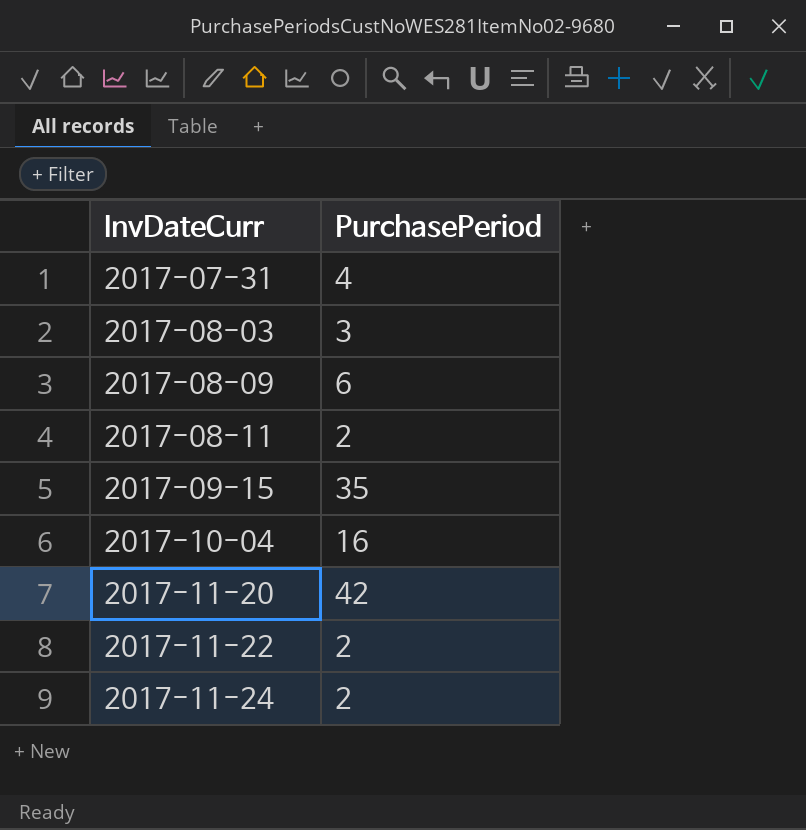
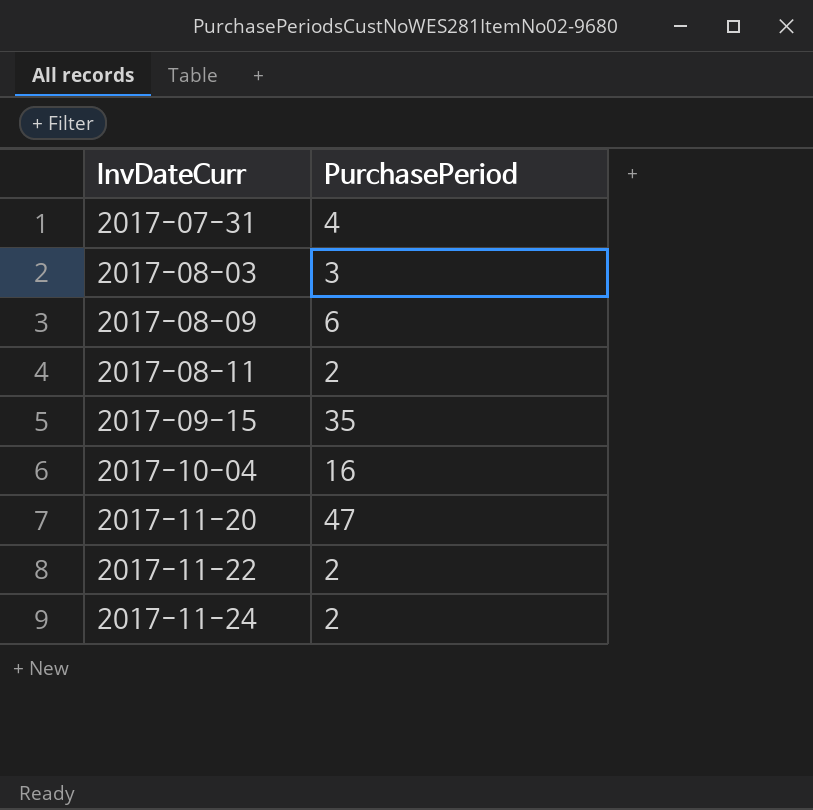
2017-11-20 | PurchasePeriod: 42 -> 47

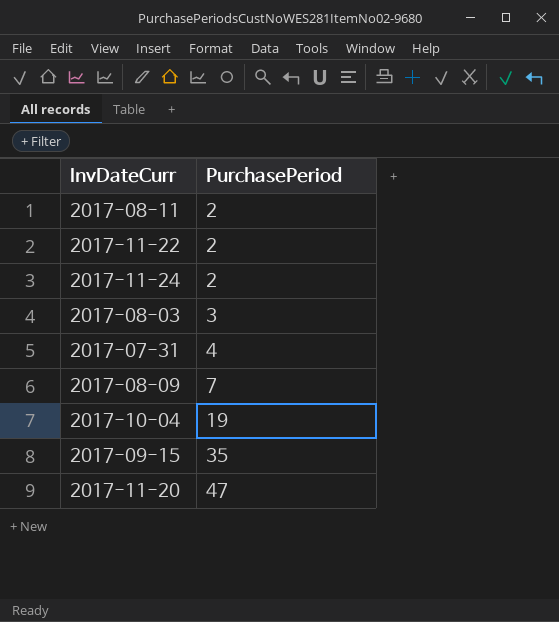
row order: InvDateCurr ascending -> PurchasePeriod ascending
2017-08-09 | PurchasePeriod: 6 -> 7
2017-10-04 | PurchasePeriod: 16 -> 19

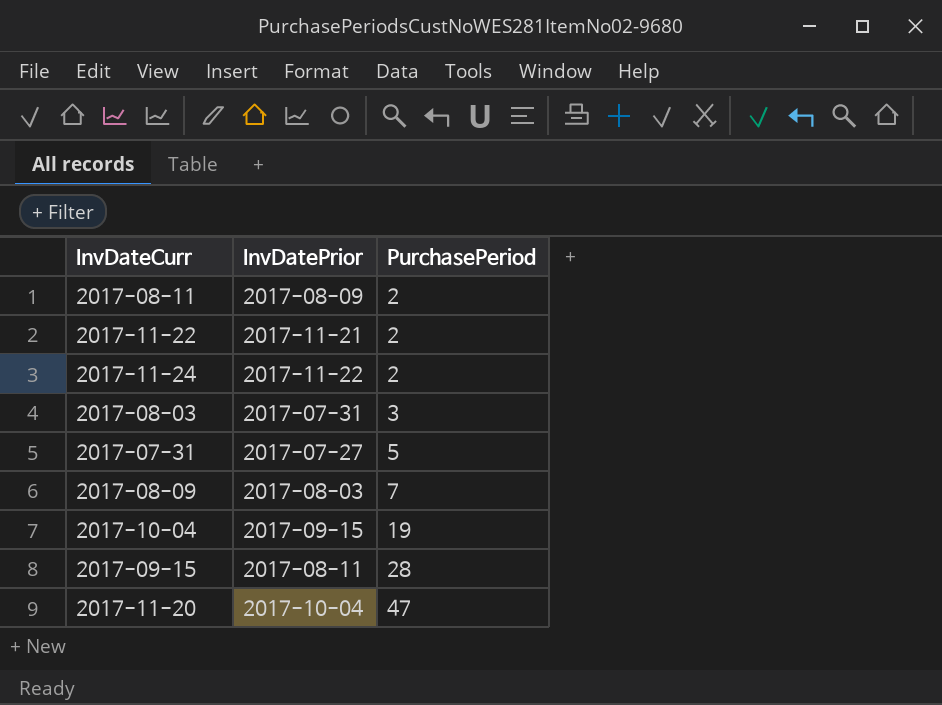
column InvDatePrior | position: none -> 2
2017-07-31 | PurchasePeriod: 4 -> 5
2017-09-15 | PurchasePeriod: 35 -> 28

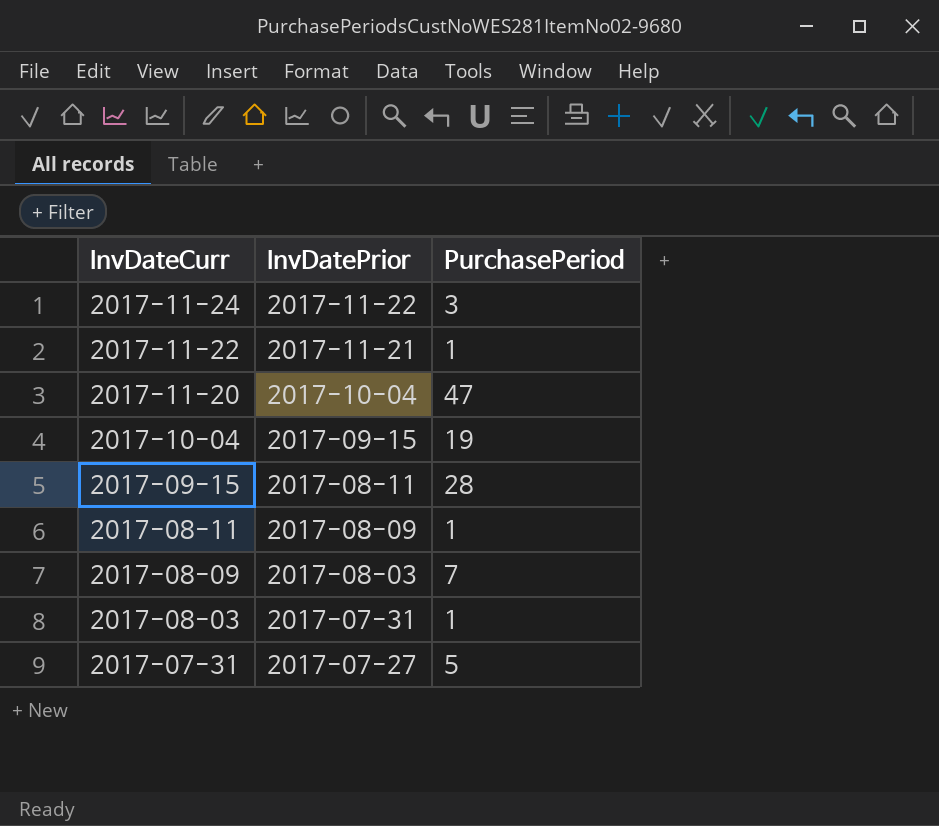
row order: PurchasePeriod ascending -> InvDateCurr descending
2017-11-24 | PurchasePeriod: 2 -> 3
2017-11-22 | PurchasePeriod: 2 -> 1
2017-08-11 | PurchasePeriod: 2 -> 1
2017-08-03 | PurchasePeriod: 3 -> 1

